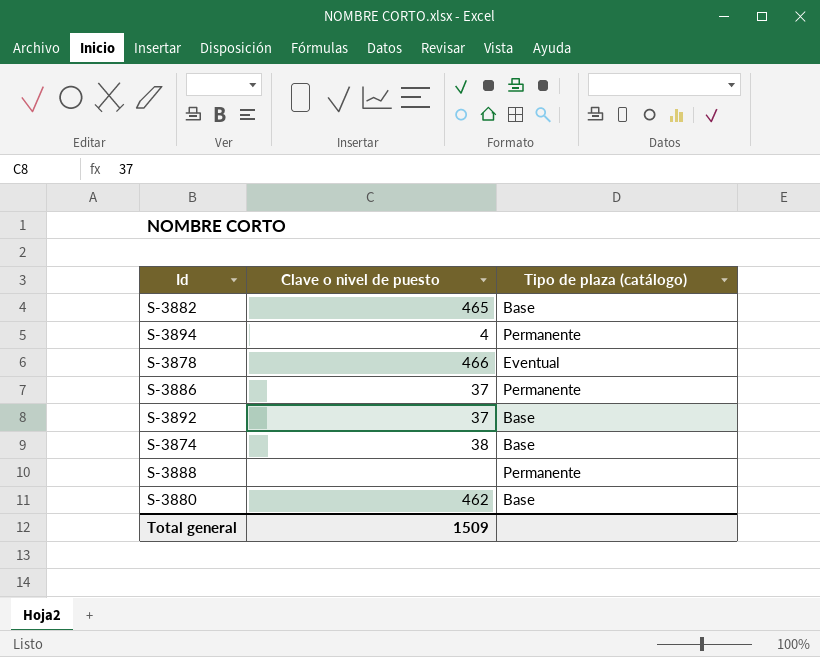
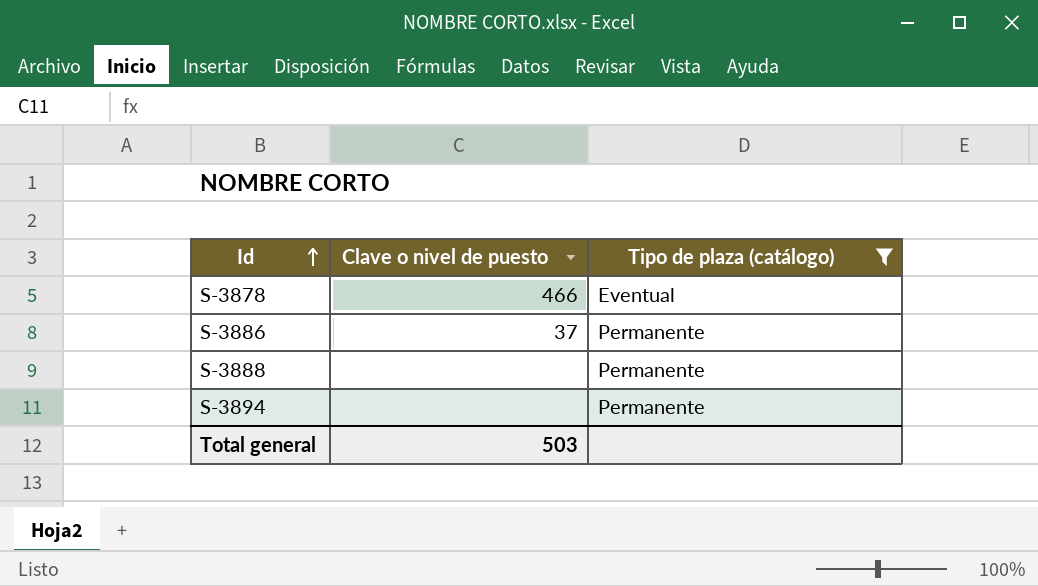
filter: none -> Tipo de plaza (catálogo) != Base
row order: none -> Id ascending
S-3894 | Clave o nivel de puesto: 4 -> none
Total general | Clave o nivel de puesto: 1509 -> 503

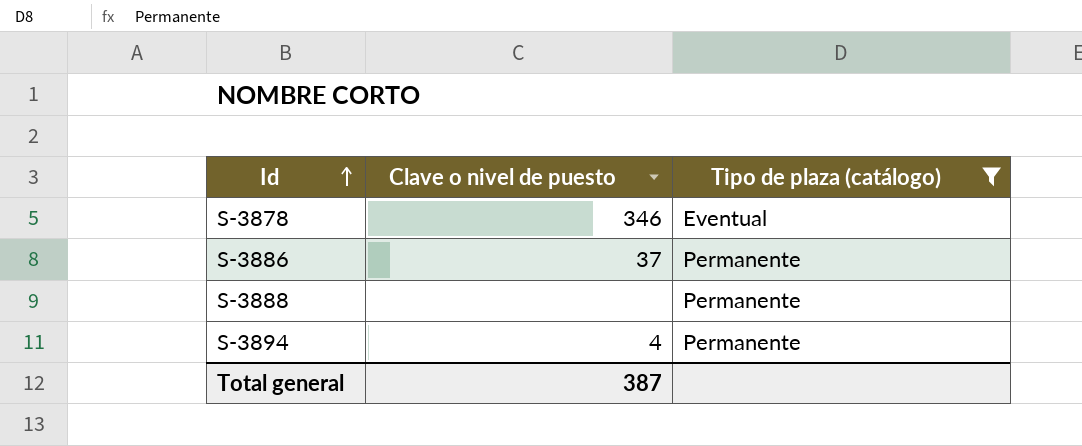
S-3878 | Clave o nivel de puesto: 466 -> 346
S-3894 | Clave o nivel de puesto: none -> 4
Total general | Clave o nivel de puesto: 503 -> 387

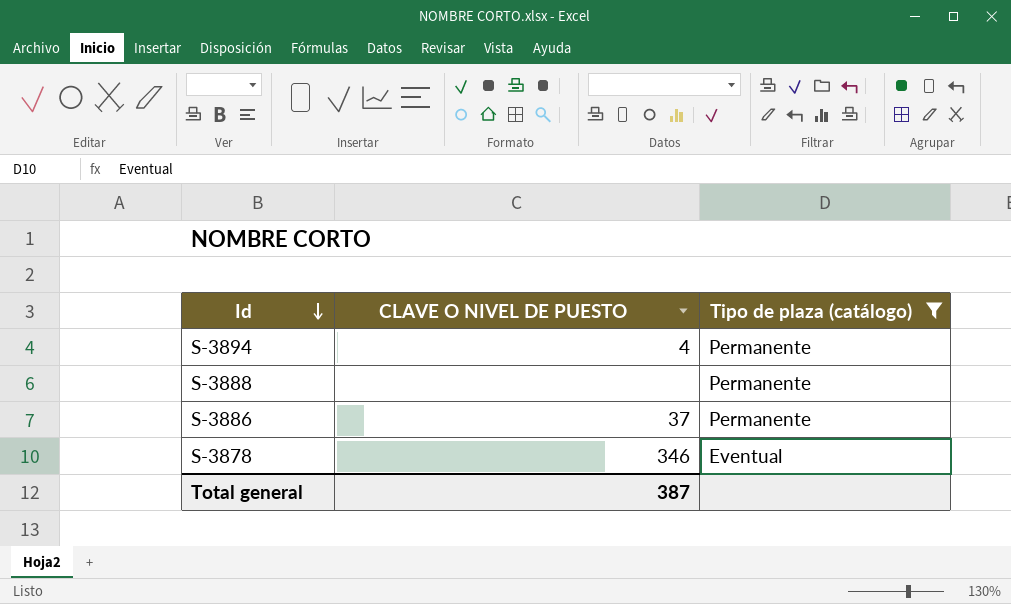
row order: Id ascending -> Id descending
column name: Clave o nivel de puesto -> CLAVE O NIVEL DE PUESTO

